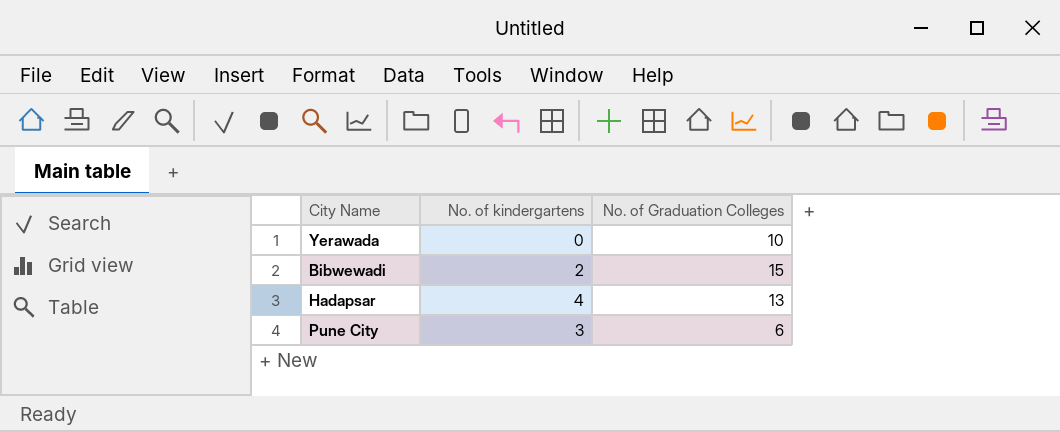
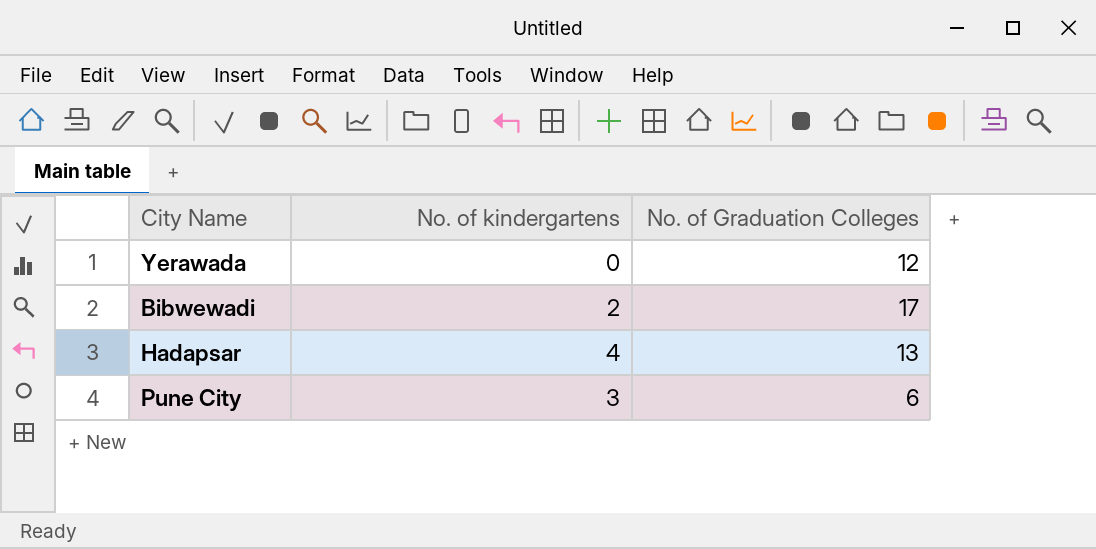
Yerawada | No. of Graduation Colleges: 10 -> 12
Bibwewadi | No. of Graduation Colleges: 15 -> 17

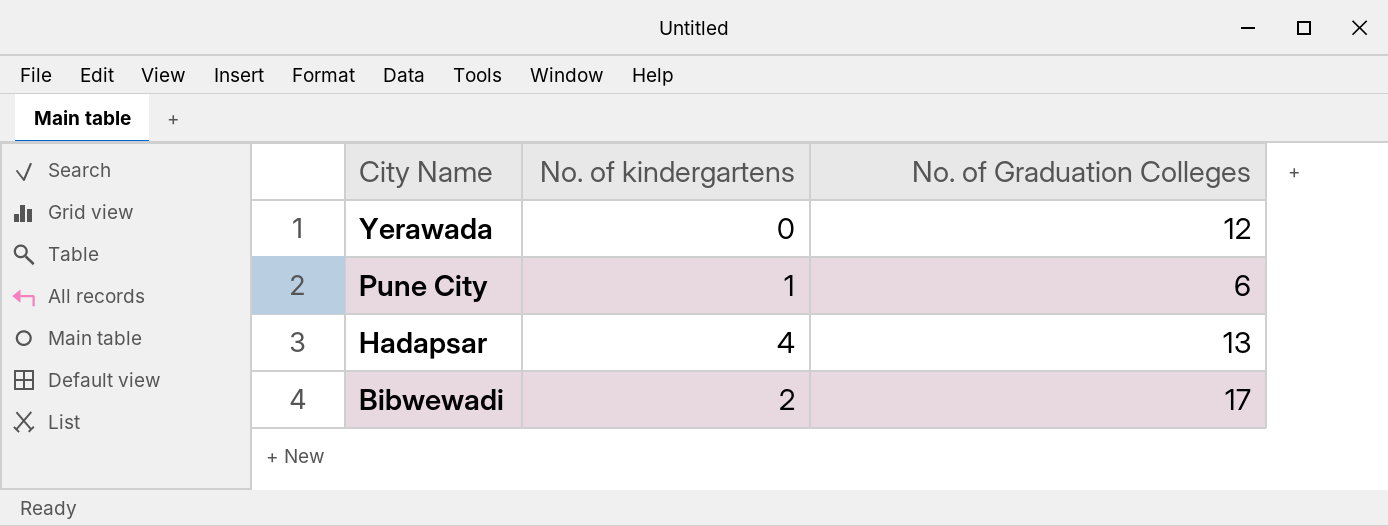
row order: none -> City Name descending
Pune City | No. of kindergartens: 3 -> 1

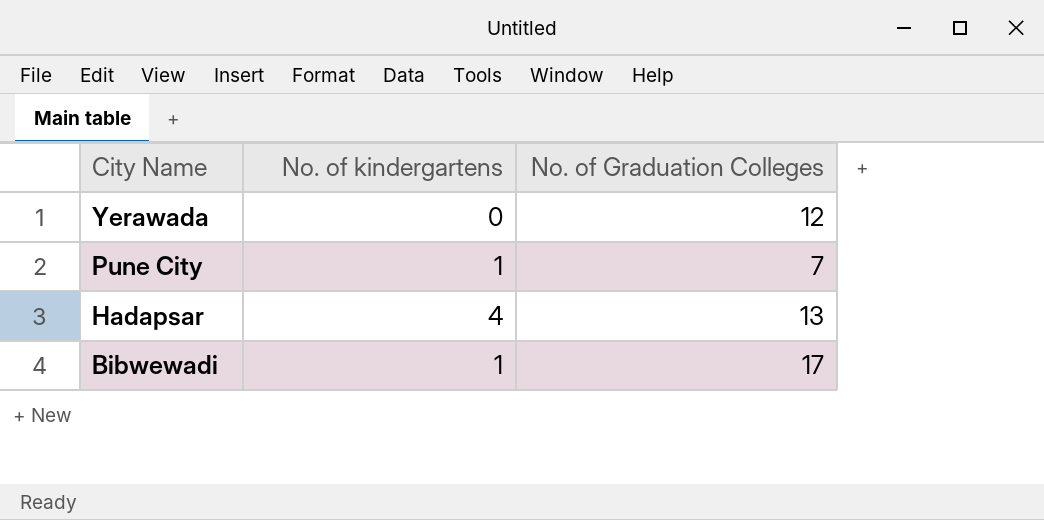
Pune City | No. of Graduation Colleges: 6 -> 7
Bibwewadi | No. of kindergartens: 2 -> 1

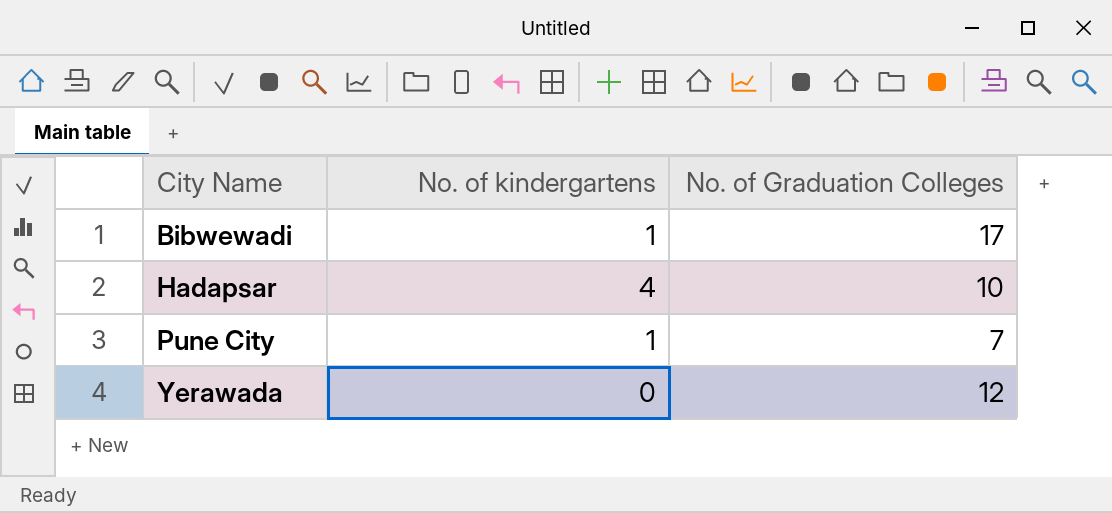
row order: City Name descending -> City Name ascending
Hadapsar | No. of Graduation Colleges: 13 -> 10

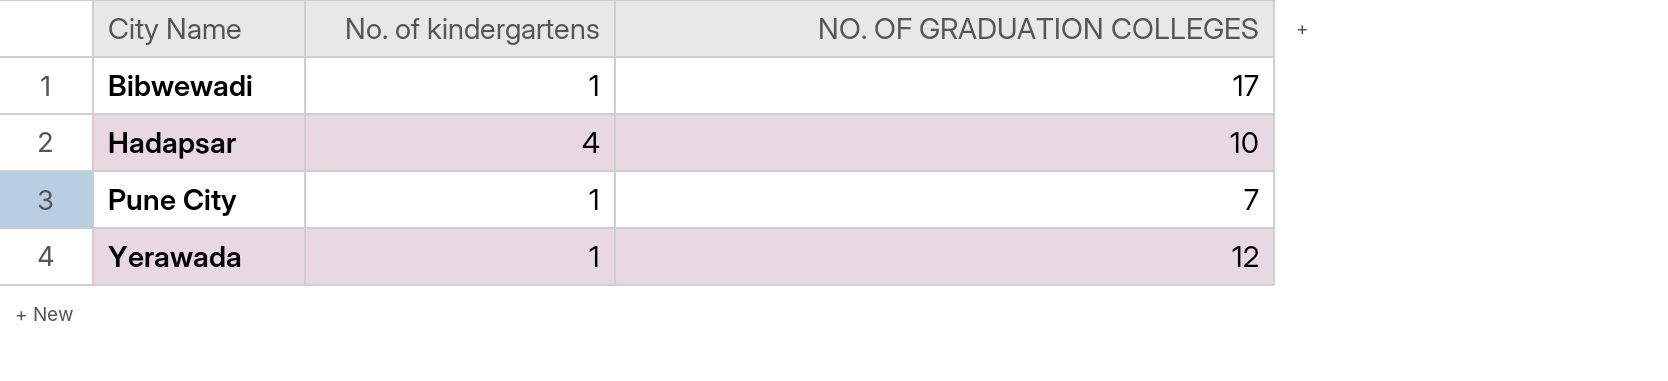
column name: No. of Graduation Colleges -> NO. OF GRADUATION COLLEGES
Yerawada | No. of kindergartens: 0 -> 1

